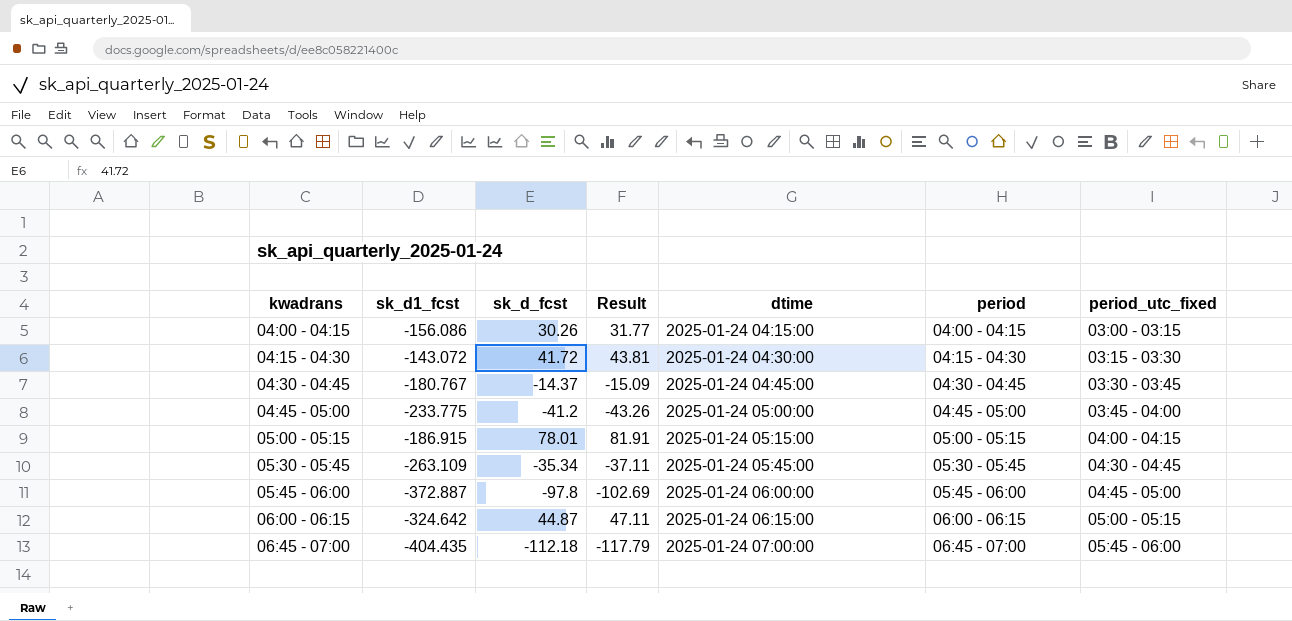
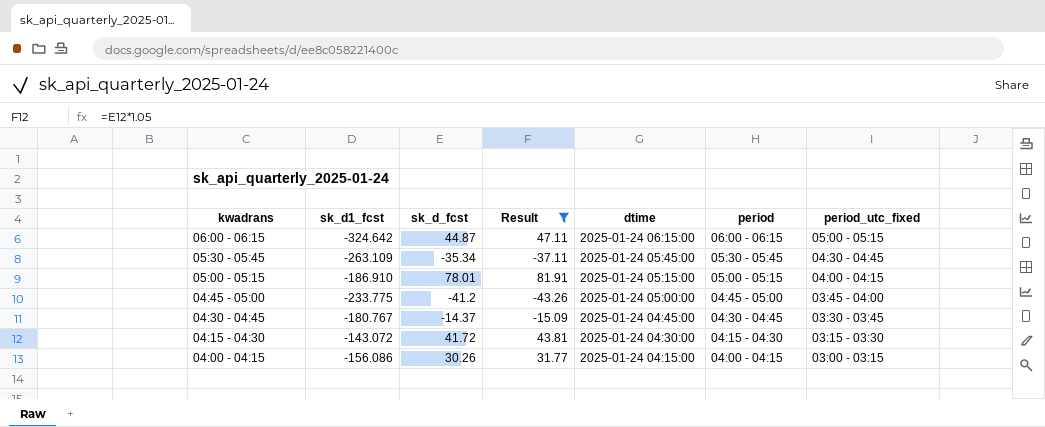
filter: none -> Result >= -43.26
row order: kwadrans ascending -> kwadrans descending
05:00 - 05:15 | sk_d1_fcst: -186.915 -> -186.910

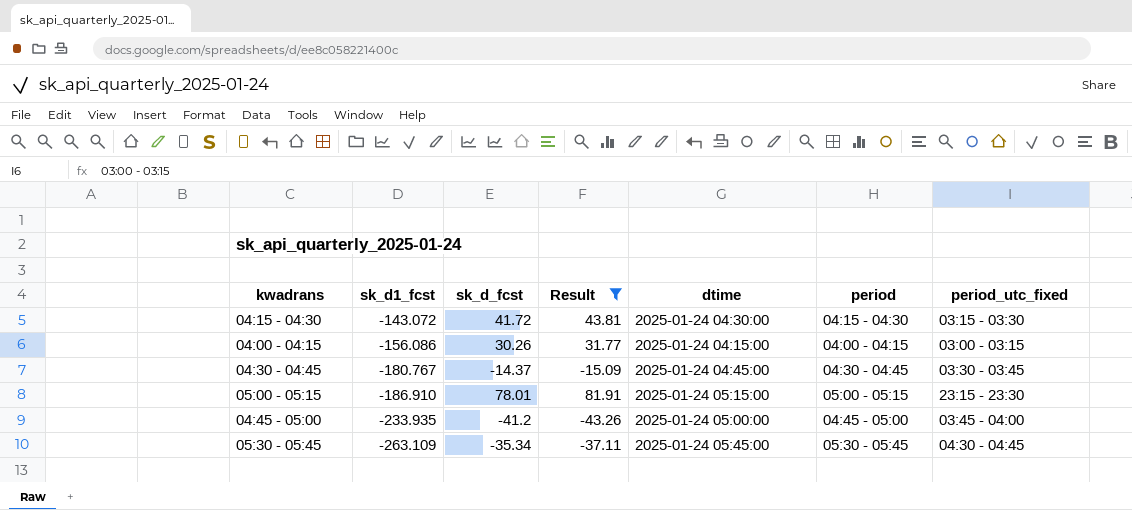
row order: kwadrans descending -> sk_d1_fcst descending
row 06:00 - 06:15: -324.642 | 44.87 | 47.11 | 2025-01-24 06:15:00 | 06:00 - 06:15 | 05:00 - 05:15 -> none
05:00 - 05:15 | period_utc_fixed: 04:00 - 04:15 -> 23:15 - 23:30
04:45 - 05:00 | sk_d1_fcst: -233.775 -> -233.935

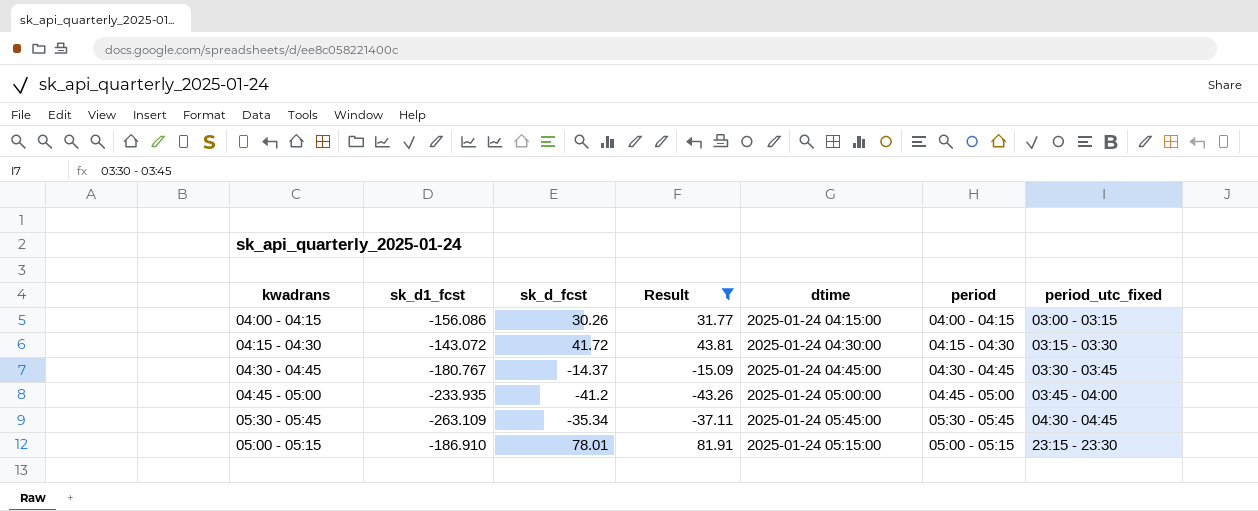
row order: sk_d1_fcst descending -> period_utc_fixed ascending

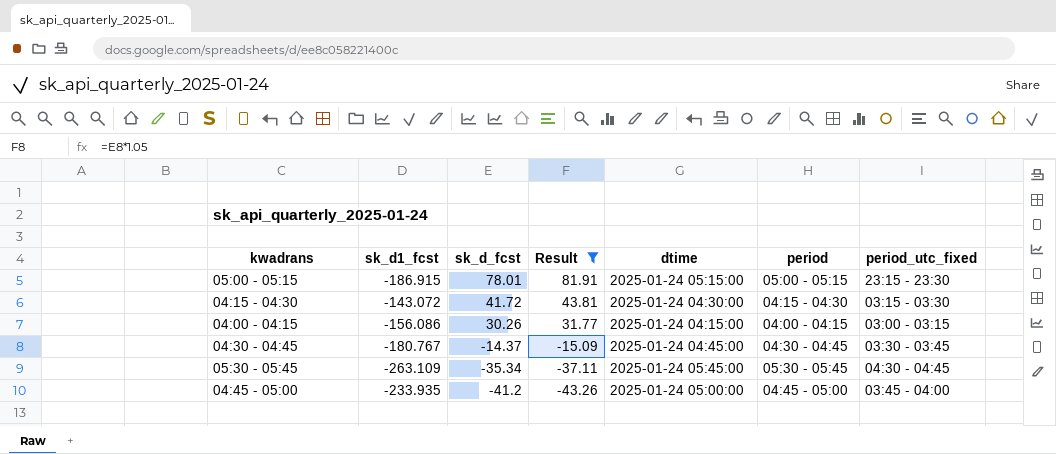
row order: period_utc_fixed ascending -> sk_d_fcst descending
05:00 - 05:15 | sk_d1_fcst: -186.910 -> -186.915

